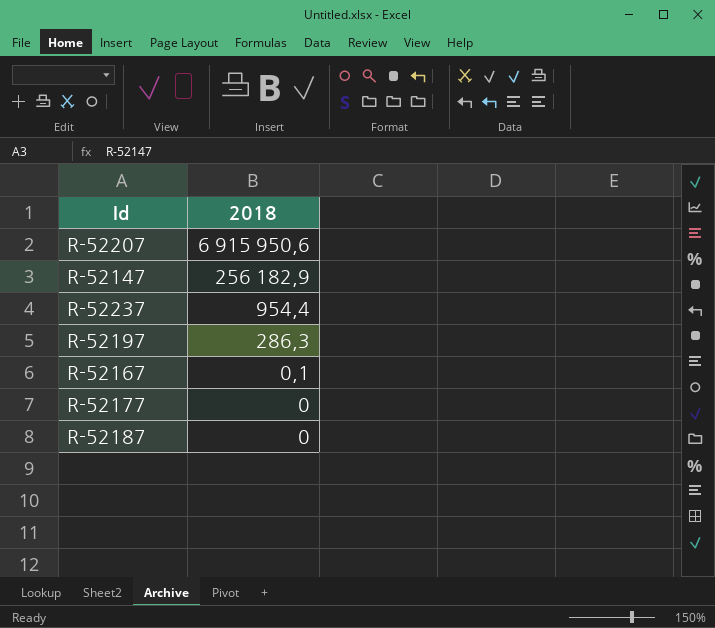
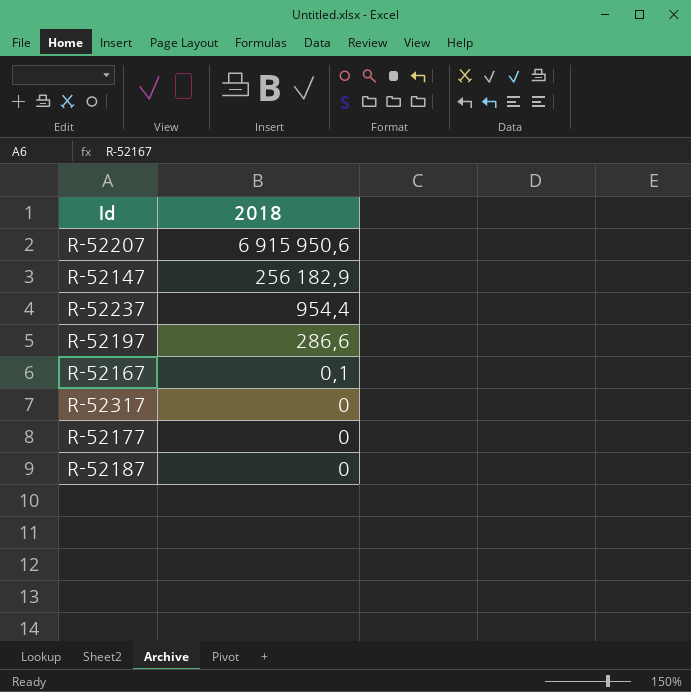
R-52197 | 2018: 286,3 -> 286,6
row R-52317: none -> 0

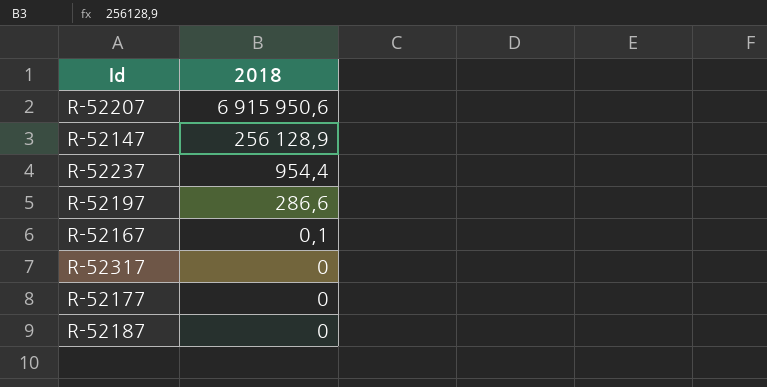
R-52147 | 2018: 256 182,9 -> 256 128,9

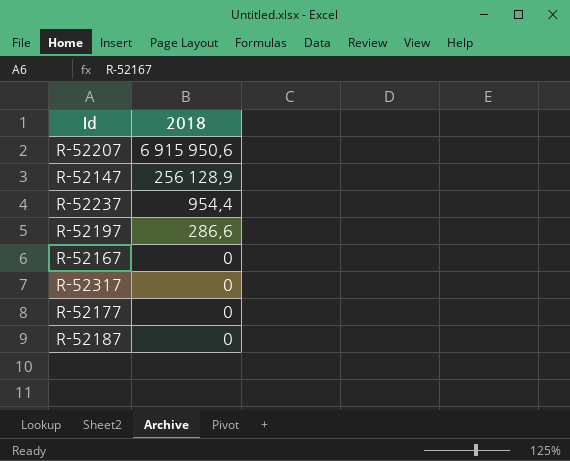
R-52167 | 2018: 0,1 -> 0

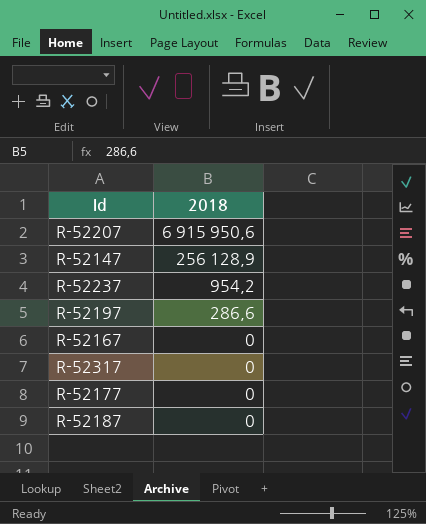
R-52237 | 2018: 954,4 -> 954,2

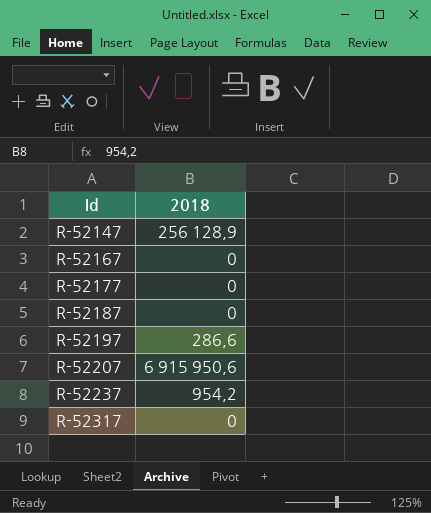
row order: 2018 descending -> Id ascending

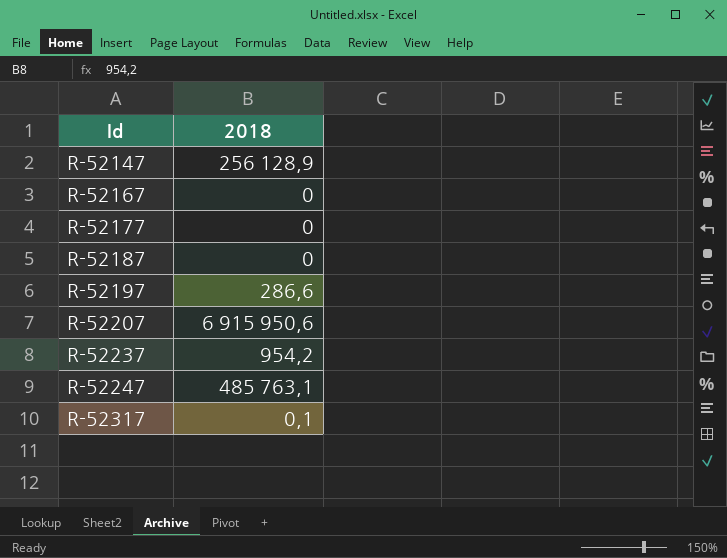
row R-52247: none -> 485 763,1
R-52317 | 2018: 0 -> 0,1

